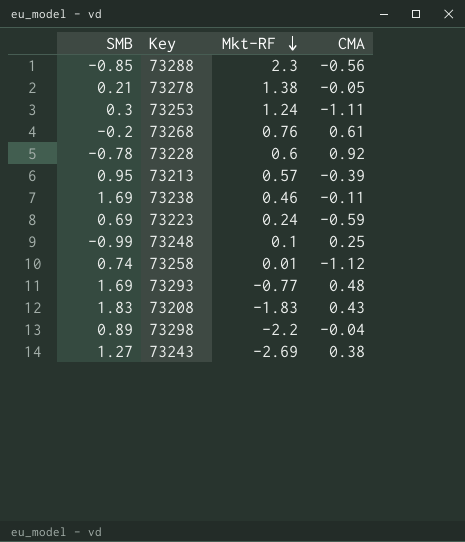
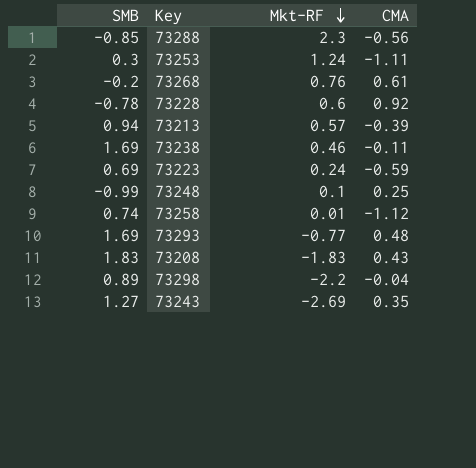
row 73278: 0.21 | 1.38 | -0.05 -> none
73213 | SMB: 0.95 -> 0.94
73243 | CMA: 0.38 -> 0.35

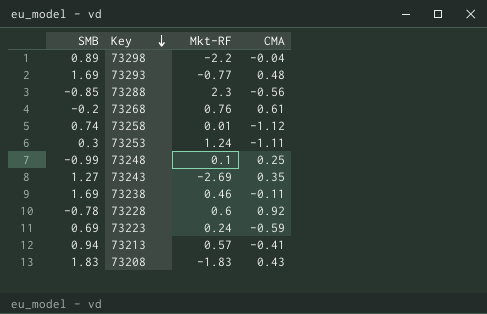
row order: Mkt-RF descending -> Key descending
73213 | CMA: -0.39 -> -0.41

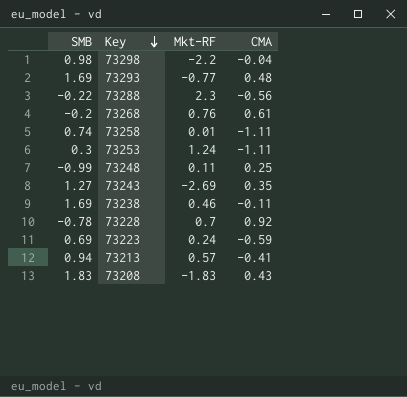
73298 | SMB: 0.89 -> 0.98
73288 | SMB: -0.85 -> -0.22
73258 | CMA: -1.12 -> -1.11
73248 | Mkt-RF: 0.1 -> 0.11
73228 | Mkt-RF: 0.6 -> 0.7

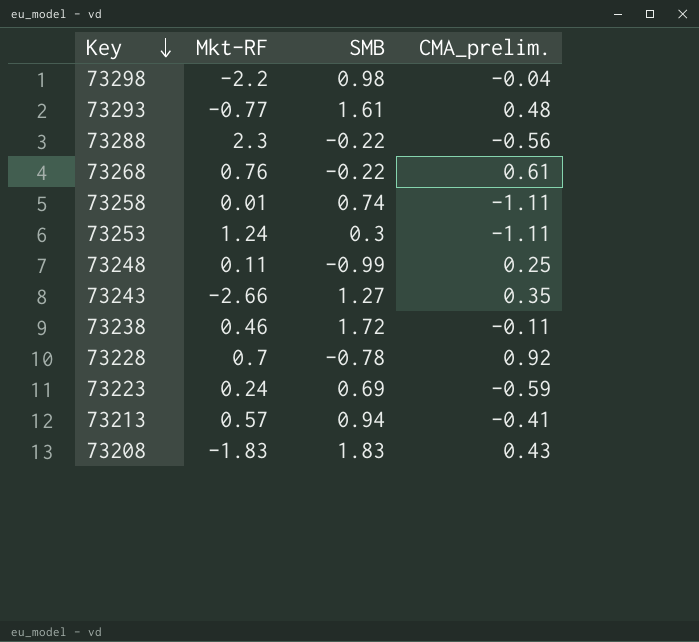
column SMB | position: 1 -> 3
column name: CMA -> CMA_prelim.
73293 | SMB: 1.69 -> 1.61
73268 | SMB: -0.2 -> -0.22
73243 | Mkt-RF: -2.69 -> -2.66
73238 | SMB: 1.69 -> 1.72

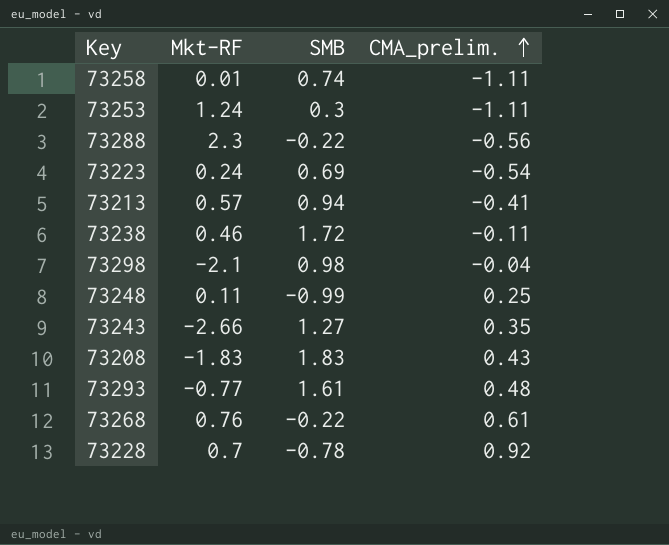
row order: Key descending -> CMA_prelim. ascending
73223 | CMA_prelim.: -0.59 -> -0.54
73298 | Mkt-RF: -2.2 -> -2.1

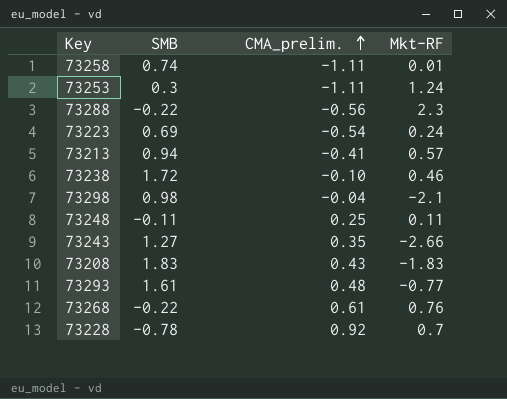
column Mkt-RF | position: 2 -> 4
73238 | CMA_prelim.: -0.11 -> -0.10
73248 | SMB: -0.99 -> -0.11

